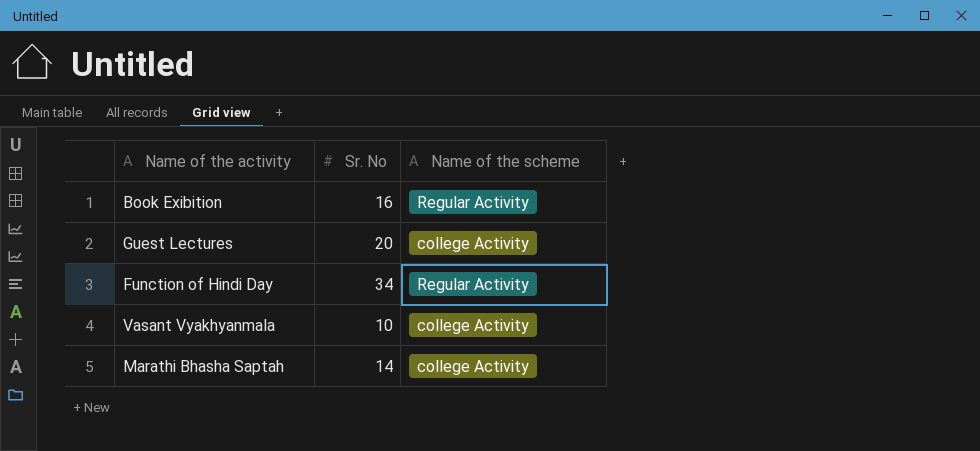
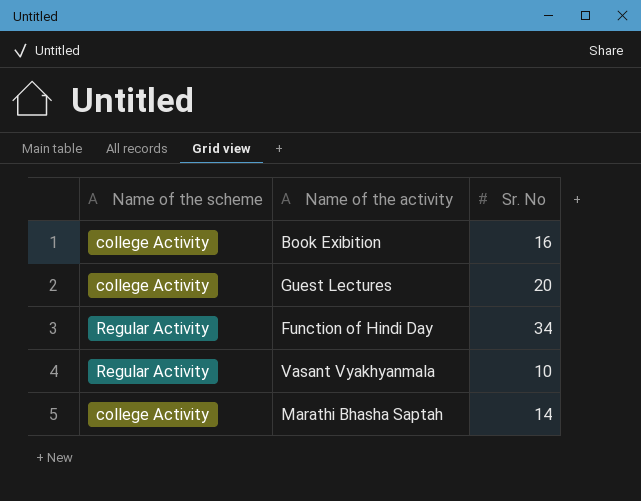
column Name of the scheme | position: 3 -> 1
Book Exibition | Name of the scheme: Regular Activity -> college Activity
Vasant Vyakhyanmala | Name of the scheme: college Activity -> Regular Activity

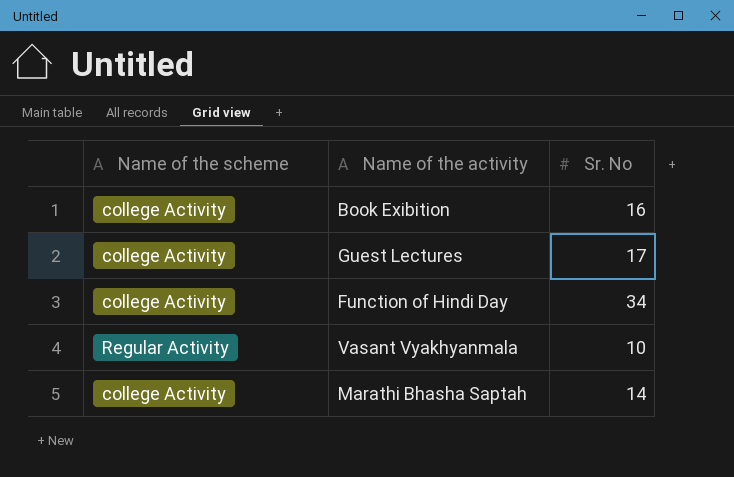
Guest Lectures | Sr. No: 20 -> 17
Function of Hindi Day | Name of the scheme: Regular Activity -> college Activity

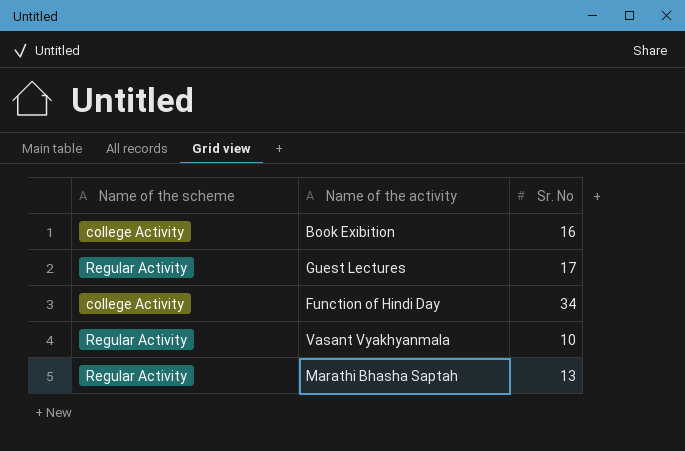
Guest Lectures | Name of the scheme: college Activity -> Regular Activity
Marathi Bhasha Saptah | Name of the scheme: college Activity -> Regular Activity
Marathi Bhasha Saptah | Sr. No: 14 -> 13

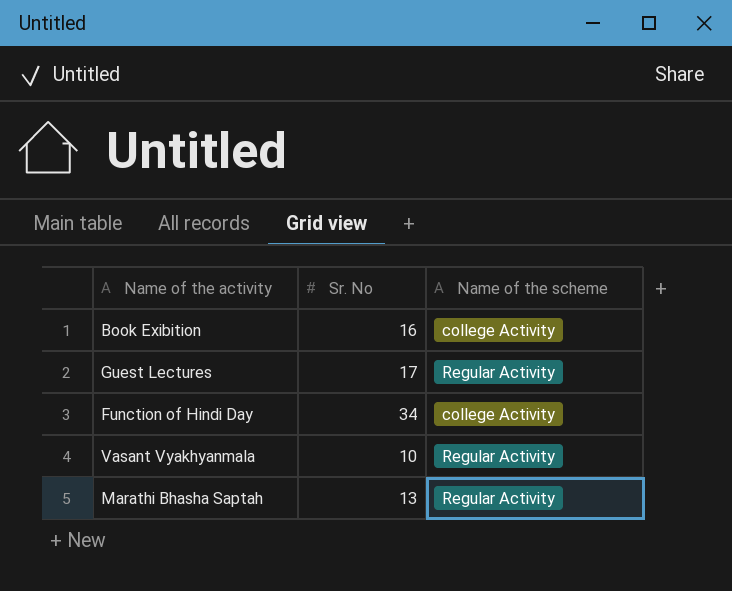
column Name of the scheme | position: 1 -> 3

